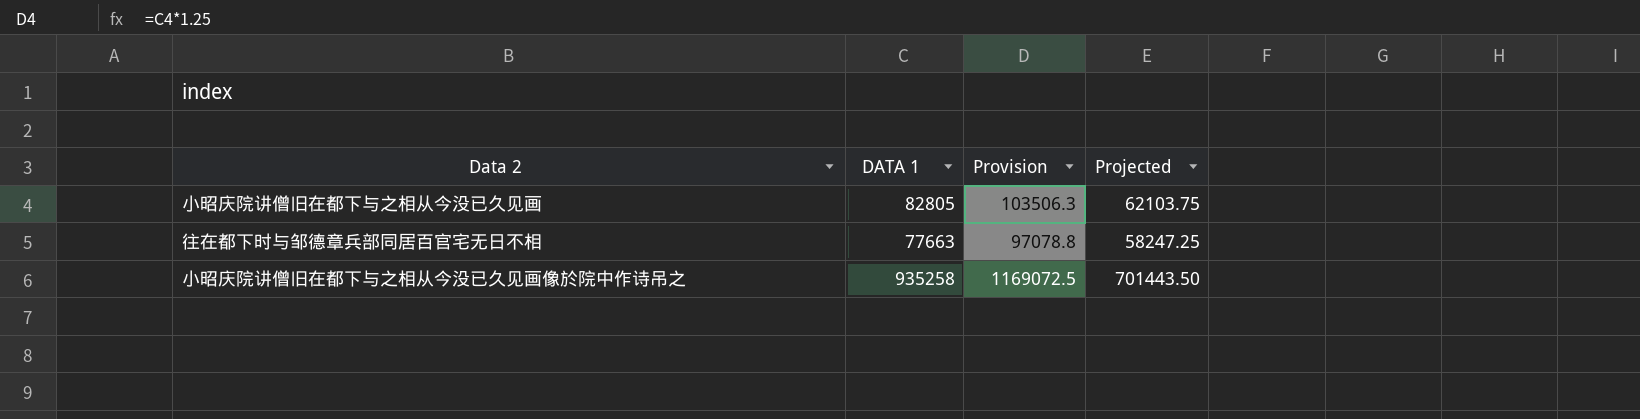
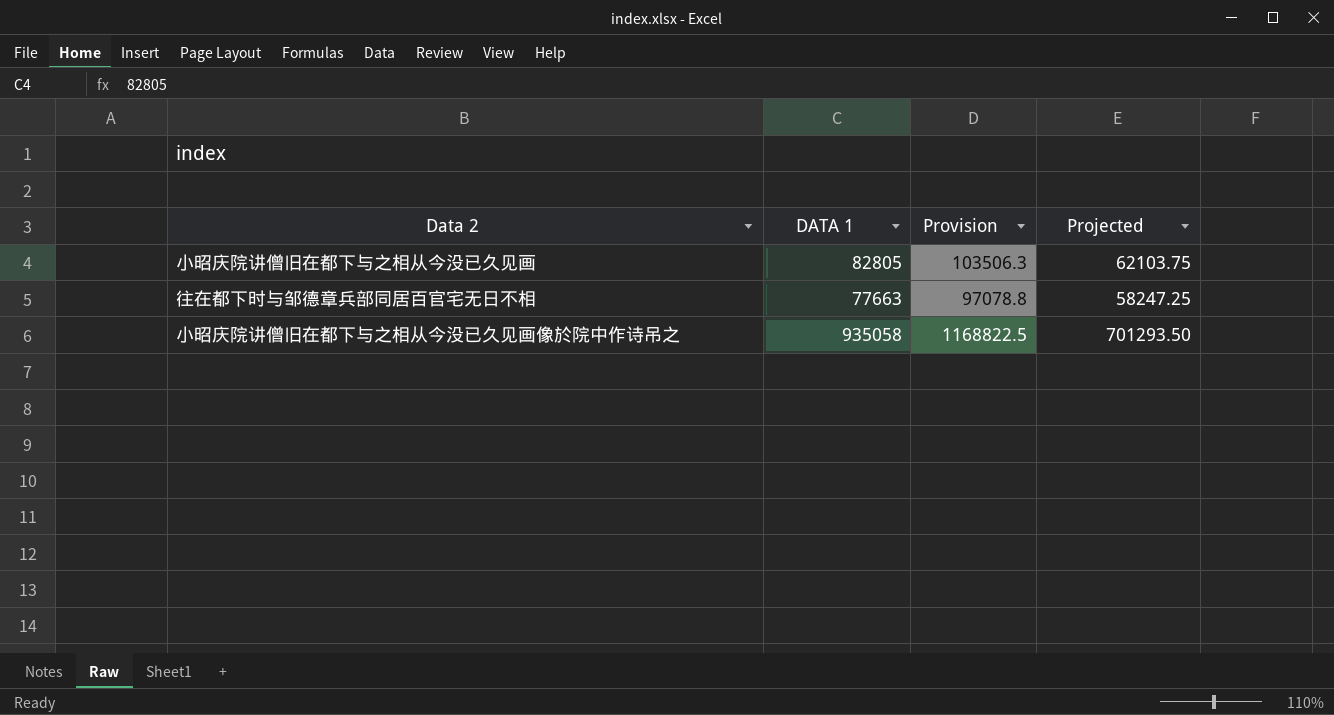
小昭庆院讲僧旧在都下与之相从今没已久见画像於院中作诗吊之 | DATA 1: 935258 -> 935058
小昭庆院讲僧旧在都下与之相从今没已久见画像於院中作诗吊之 | Provision: 1169072.5 -> 1168822.5
小昭庆院讲僧旧在都下与之相从今没已久见画像於院中作诗吊之 | Projected: 701443.50 -> 701293.50

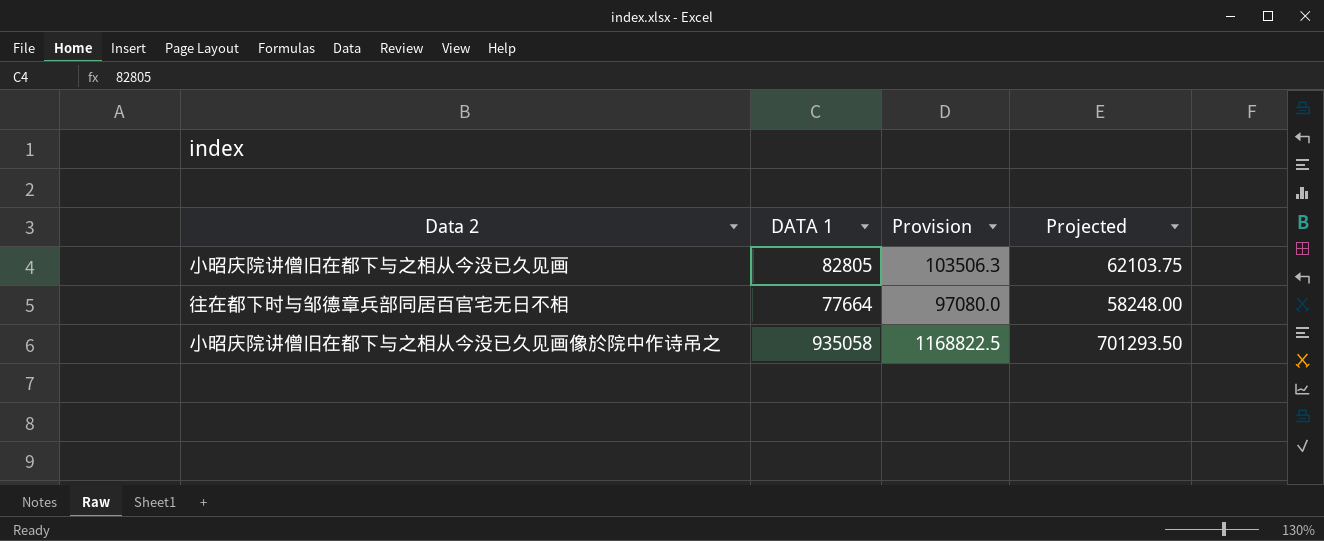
往在都下时与邹德章兵部同居百官宅无日不相 | DATA 1: 77663 -> 77664
往在都下时与邹德章兵部同居百官宅无日不相 | Provision: 97078.8 -> 97080.0
往在都下时与邹德章兵部同居百官宅无日不相 | Projected: 58247.25 -> 58248.00

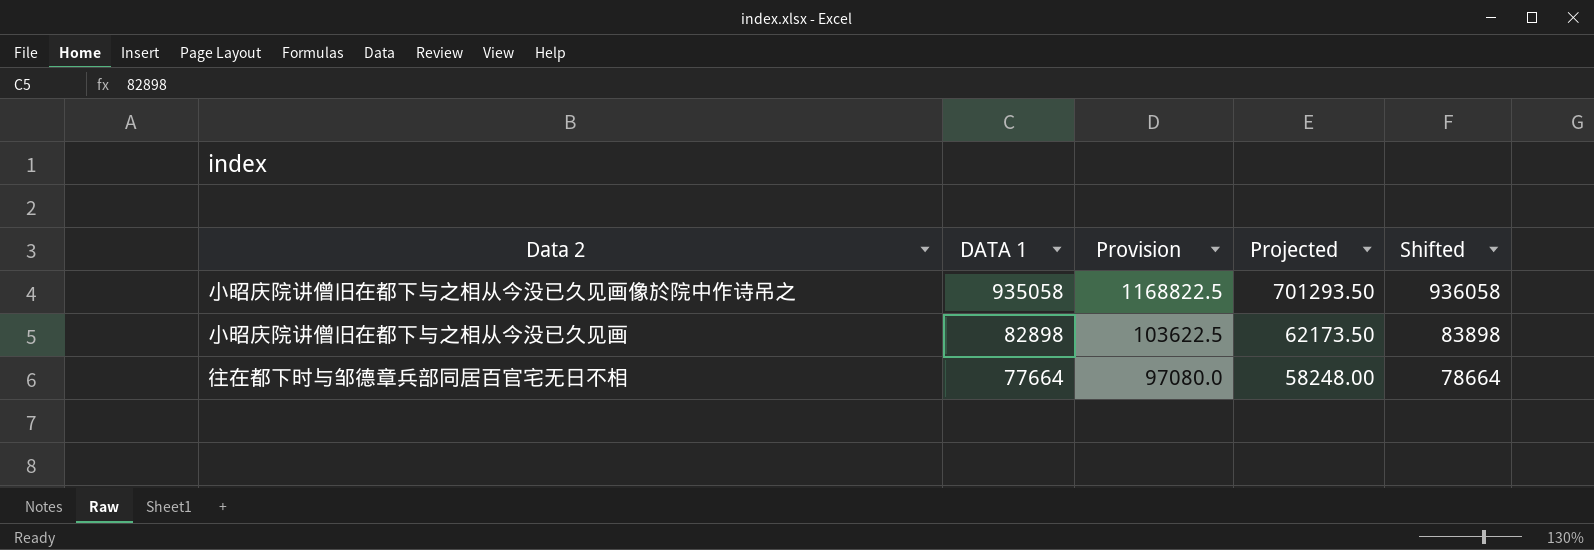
row order: none -> DATA 1 descending
column Shifted | formula: none -> [DATA 1] + 1000
小昭庆院讲僧旧在都下与之相从今没已久见画 | DATA 1: 82805 -> 82898
小昭庆院讲僧旧在都下与之相从今没已久见画 | Provision: 103506.3 -> 103622.5
小昭庆院讲僧旧在都下与之相从今没已久见画 | Projected: 62103.75 -> 62173.50

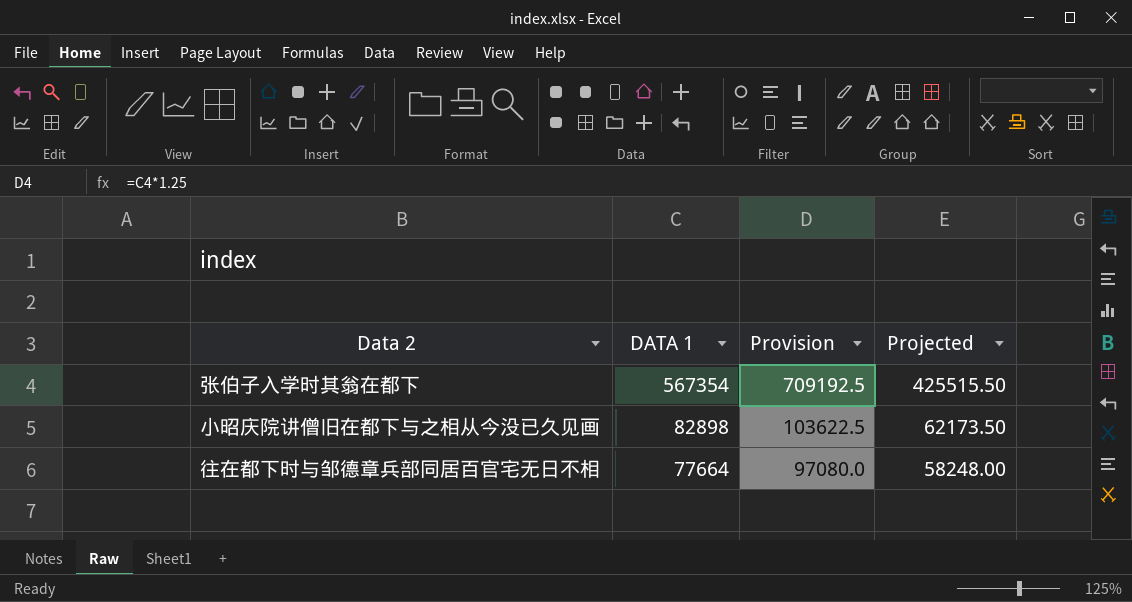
column Shifted | formula: [DATA 1] + 1000 -> none
row 小昭庆院讲僧旧在都下与之相从今没已久见画像於院中作诗吊之: 935058 | 1168822.5 | 701293.50 | 936058 -> none
row 张伯子入学时其翁在都下: none -> 567354 | 709192.5 | 425515.50

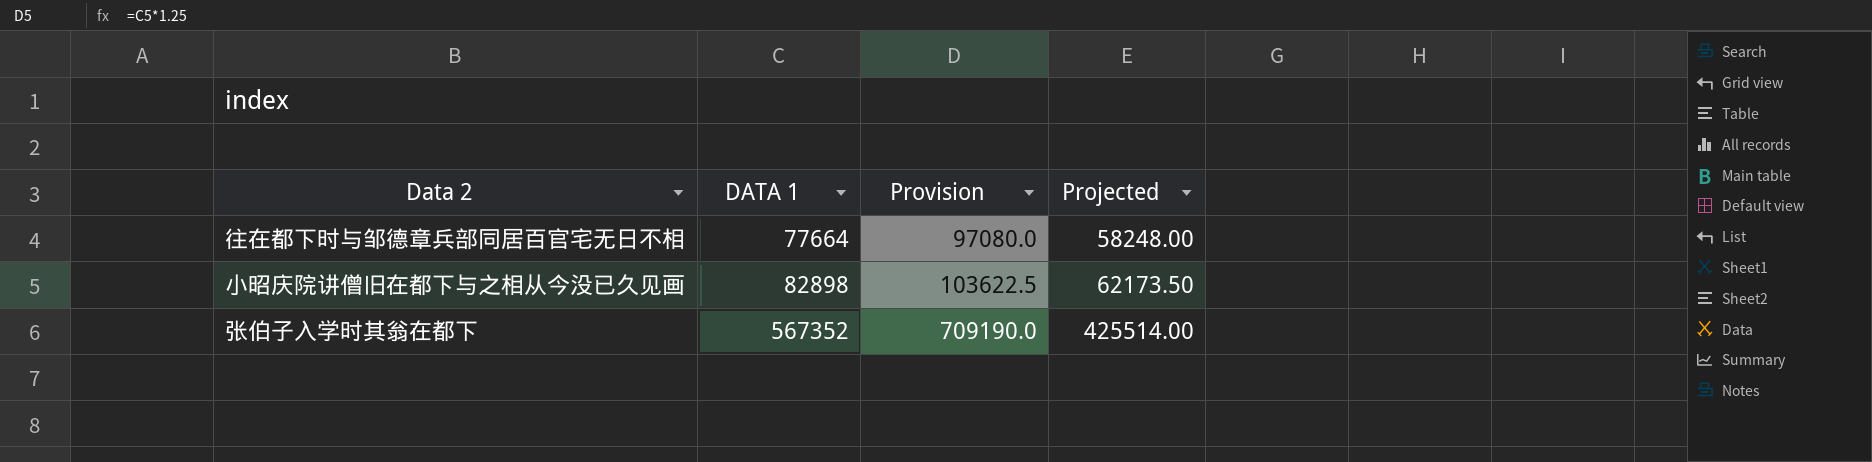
row order: DATA 1 descending -> DATA 1 ascending
张伯子入学时其翁在都下 | DATA 1: 567354 -> 567352
张伯子入学时其翁在都下 | Provision: 709192.5 -> 709190.0
张伯子入学时其翁在都下 | Projected: 425515.50 -> 425514.00

